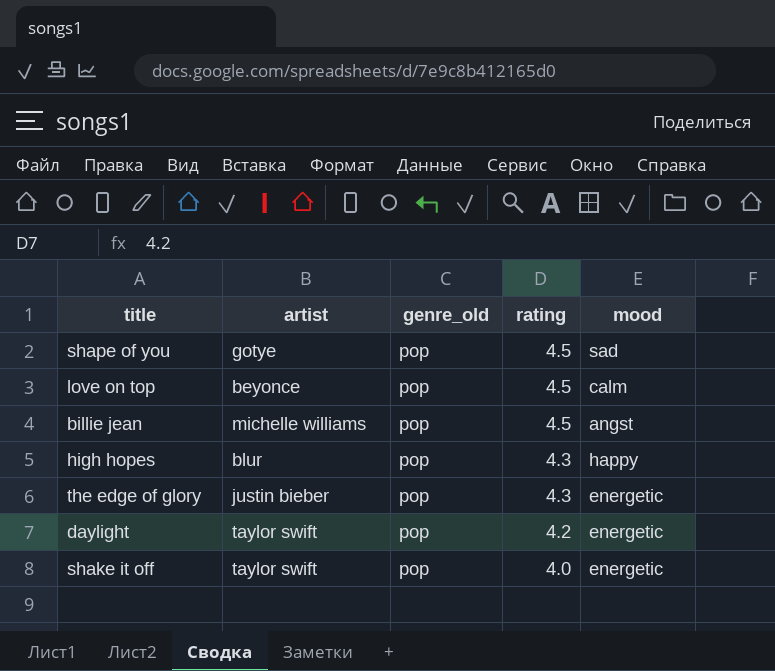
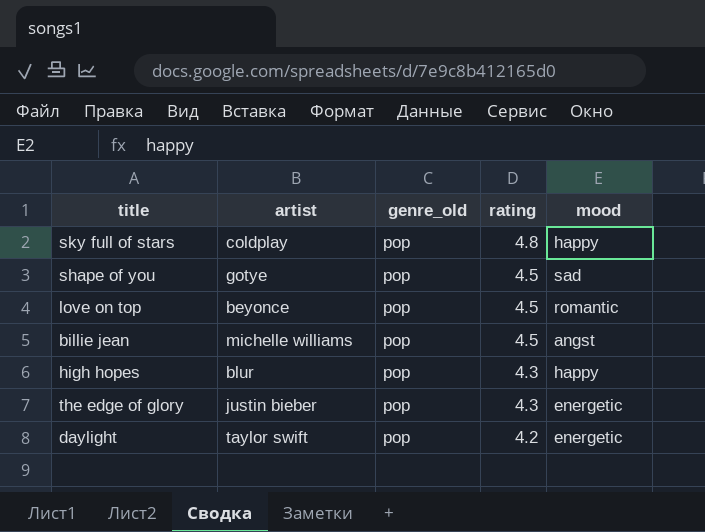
row shake it off: taylor swift | pop | 4.0 | energetic -> none
row sky full of stars: none -> coldplay | pop | 4.8 | happy
love on top | mood: calm -> romantic

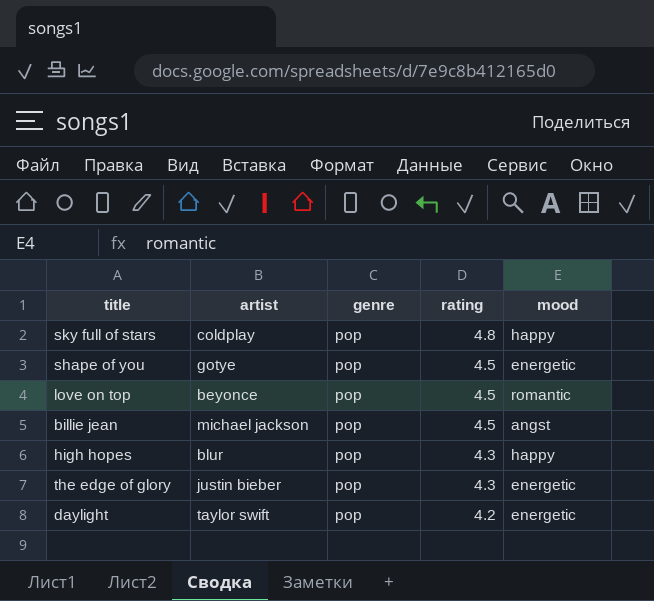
column name: genre_old -> genre
shape of you | mood: sad -> energetic
billie jean | artist: michelle williams -> michael jackson

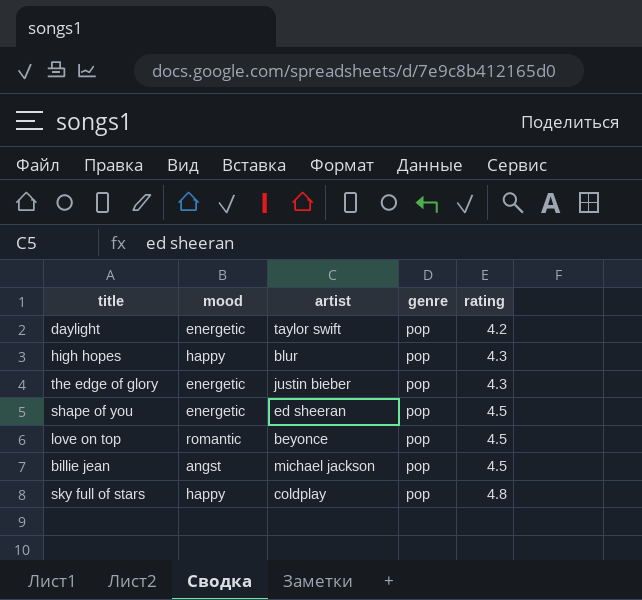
row order: rating descending -> rating ascending
column mood | position: 5 -> 2
shape of you | artist: gotye -> ed sheeran

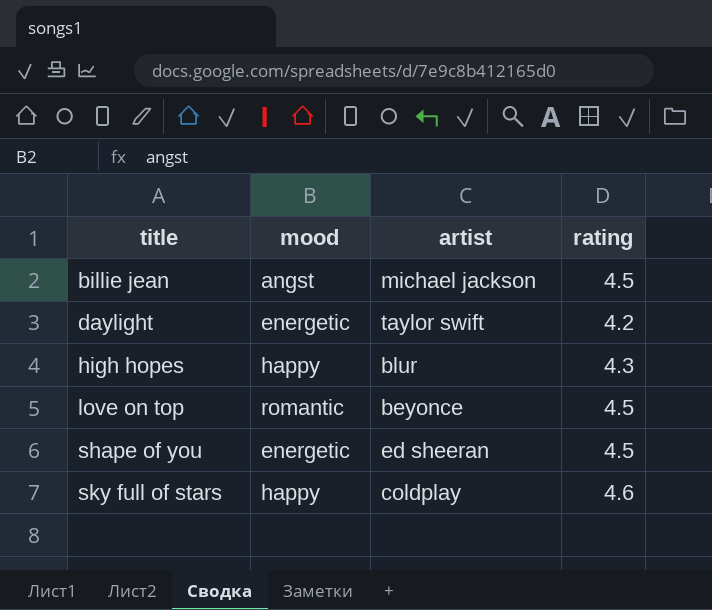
row order: rating ascending -> title ascending
column genre | position: 4 -> none
row the edge of glory: energetic | justin bieber | pop | 4.3 -> none
sky full of stars | rating: 4.8 -> 4.6

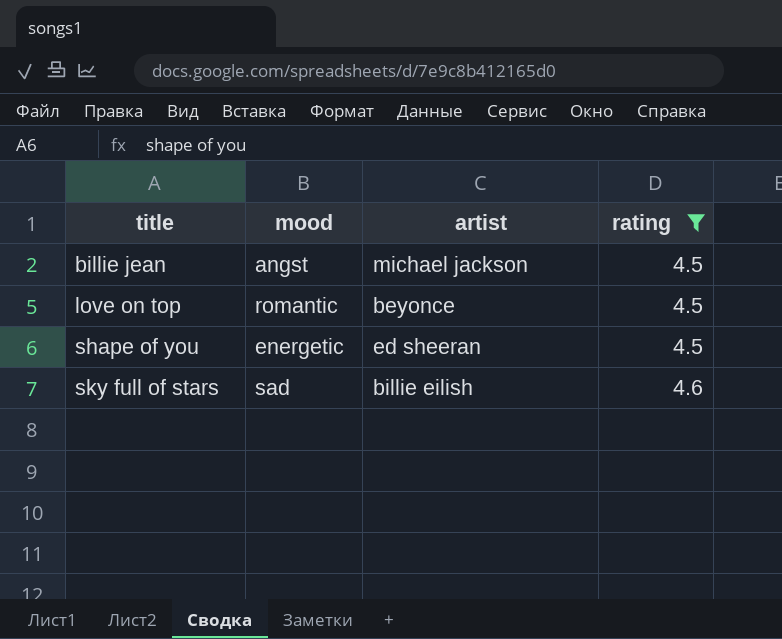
filter: none -> rating >= 4.5
sky full of stars | mood: happy -> sad
sky full of stars | artist: coldplay -> billie eilish

